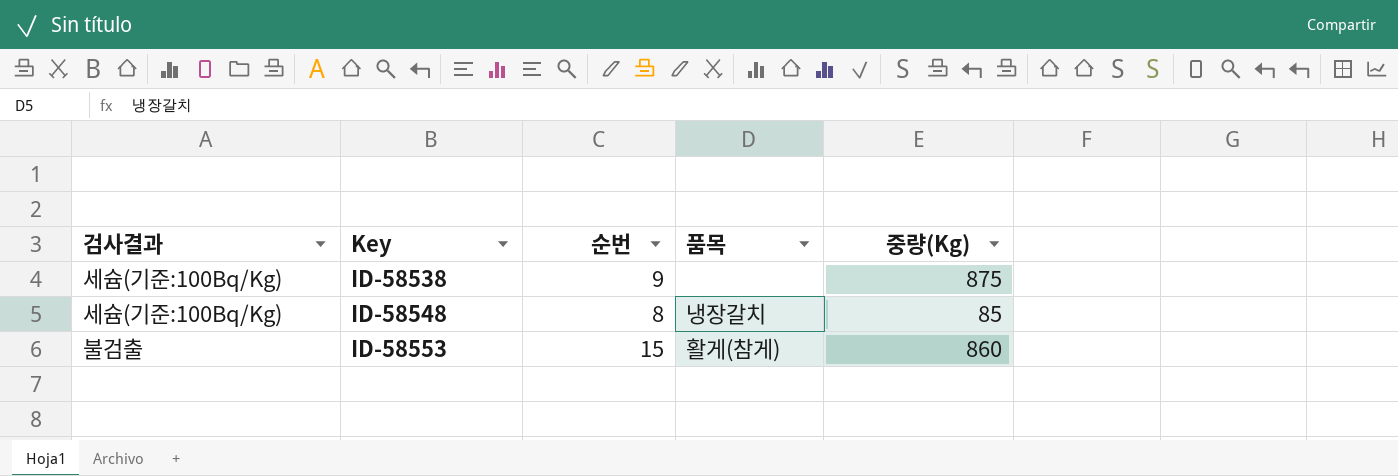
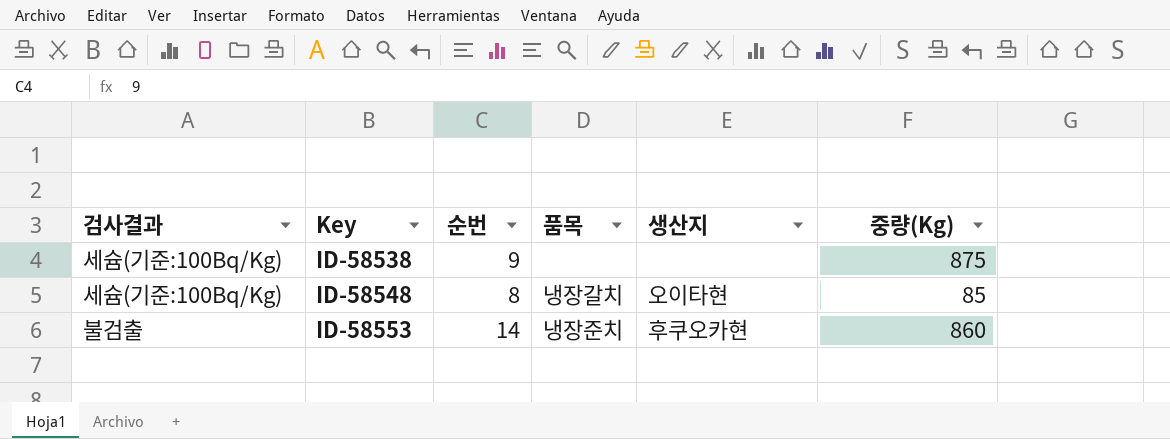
column 생산지 | position: none -> 5
ID-58553 | 순번: 15 -> 14
ID-58553 | 품목: 활게(참게) -> 냉장준치

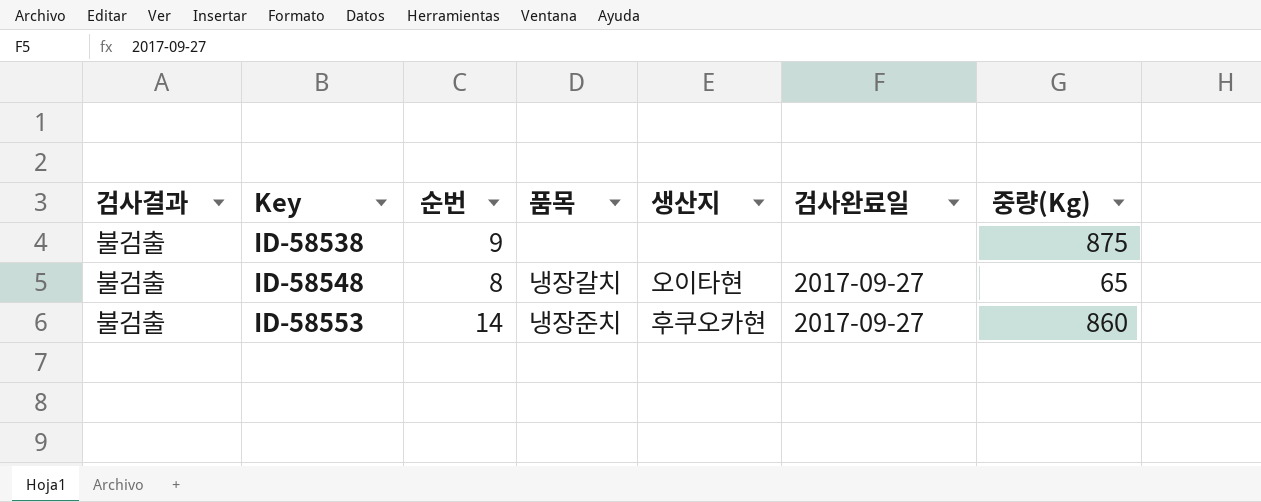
column 검사완료일 | position: none -> 6
ID-58538 | 검사결과: 세슘(기준:100Bq/Kg) -> 불검출
ID-58548 | 검사결과: 세슘(기준:100Bq/Kg) -> 불검출
ID-58548 | 중량(Kg): 85 -> 65

